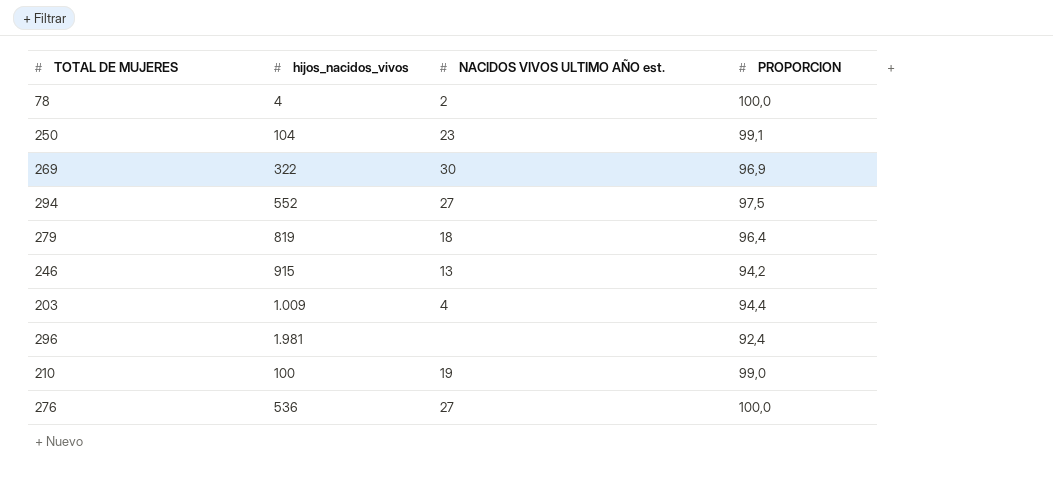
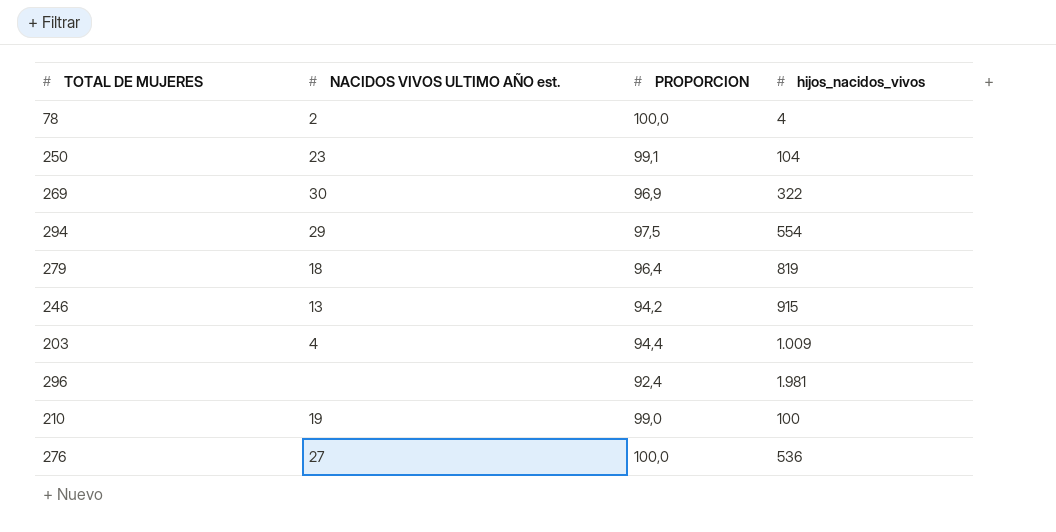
column hijos_nacidos_vivos | position: 2 -> 4
294 | NACIDOS VIVOS ULTIMO AÑO est.: 27 -> 29
294 | hijos_nacidos_vivos: 552 -> 554

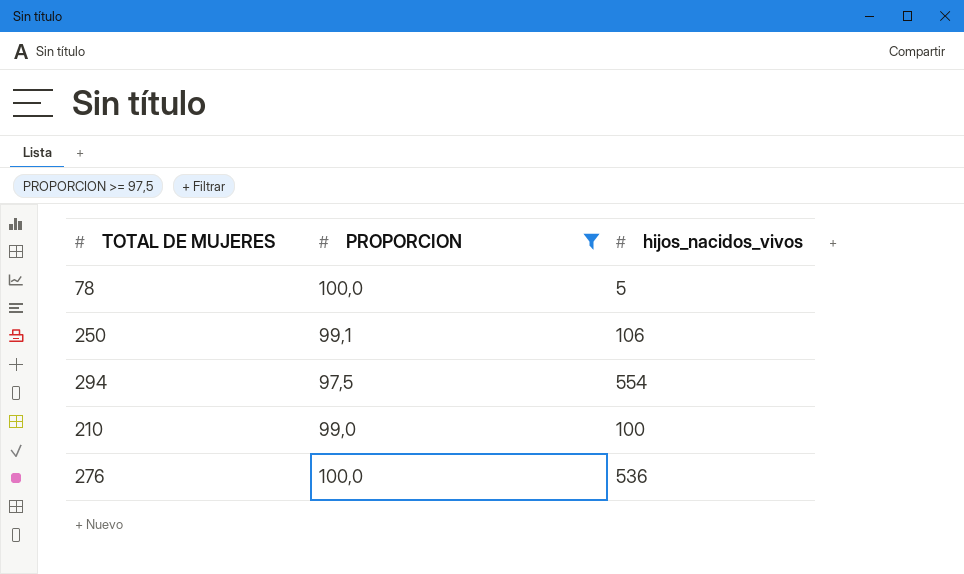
filter: none -> PROPORCION >= 97,5
column NACIDOS VIVOS ULTIMO AÑO est. | position: 2 -> none
78 | hijos_nacidos_vivos: 4 -> 5
250 | hijos_nacidos_vivos: 104 -> 106

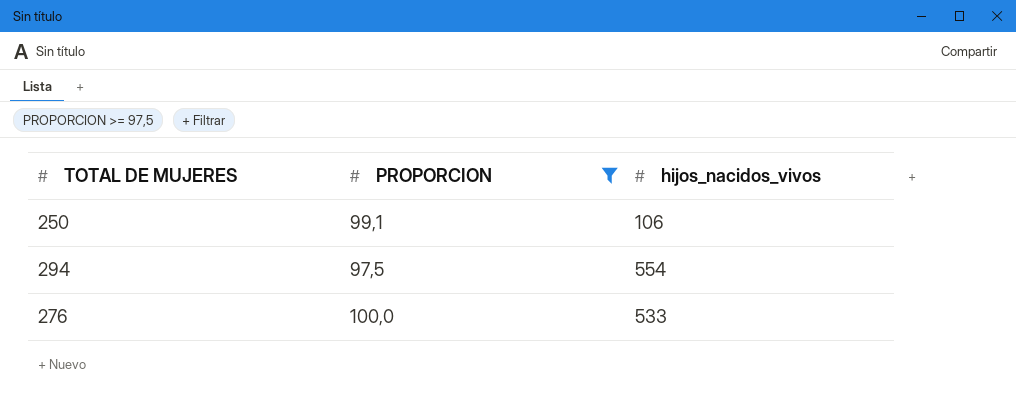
row 78: 100,0 | 5 -> none
row 210: 99,0 | 100 -> none
276 | hijos_nacidos_vivos: 536 -> 533

